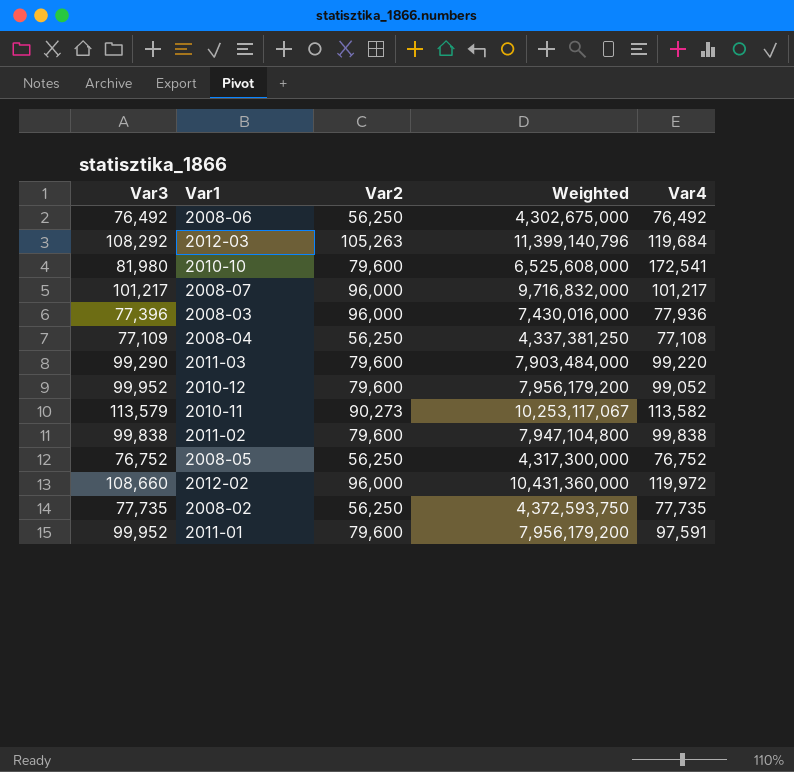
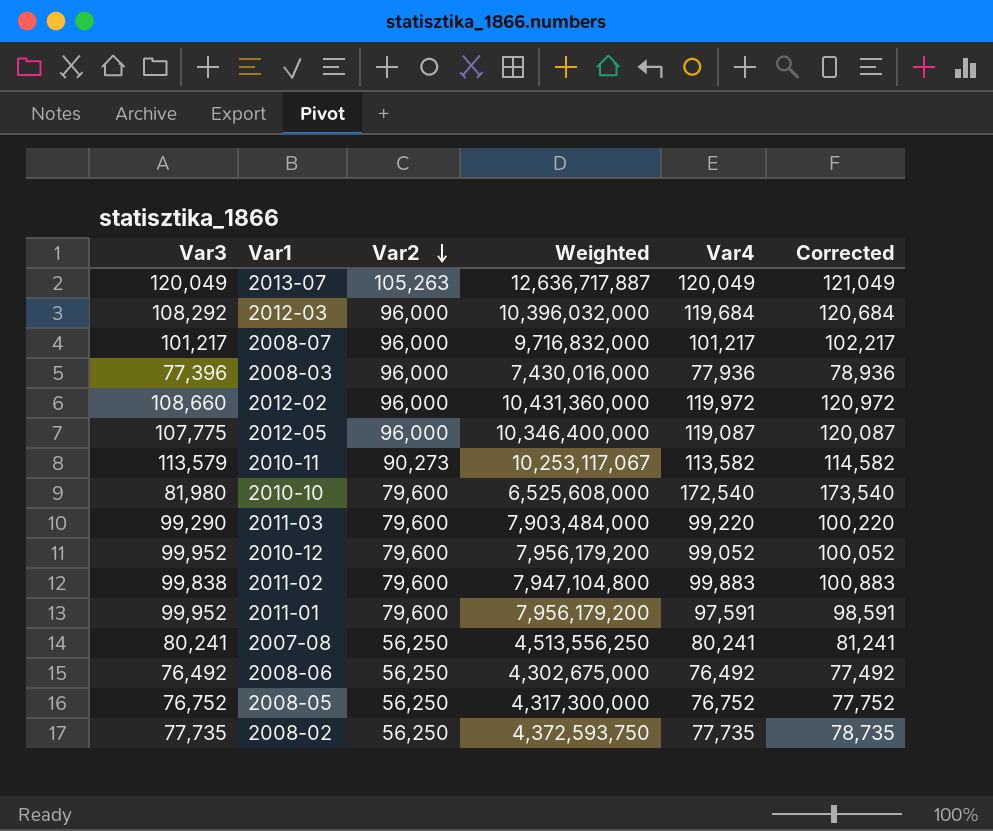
row order: none -> Var2 descending
column Corrected | formula: none -> [Var4] + 1000
row 2008-04: 77,109 | 56,250 | 4,337,381,250 | 77,108 -> none
row 2013-07: none -> 120,049 | 105,263 | 12,636,717,887 | 120,049 | 121,049
2012-03 | Var2: 105,263 -> 96,000
2012-03 | Weighted: 11,399,140,796 -> 10,396,032,000
row 2012-05: none -> 107,775 | 96,000 | 10,346,400,000 | 119,087 | 120,087
2010-10 | Var4: 172,541 -> 172,540
2011-02 | Var4: 99,838 -> 99,883
row 2007-08: none -> 80,241 | 56,250 | 4,513,556,250 | 80,241 | 81,241

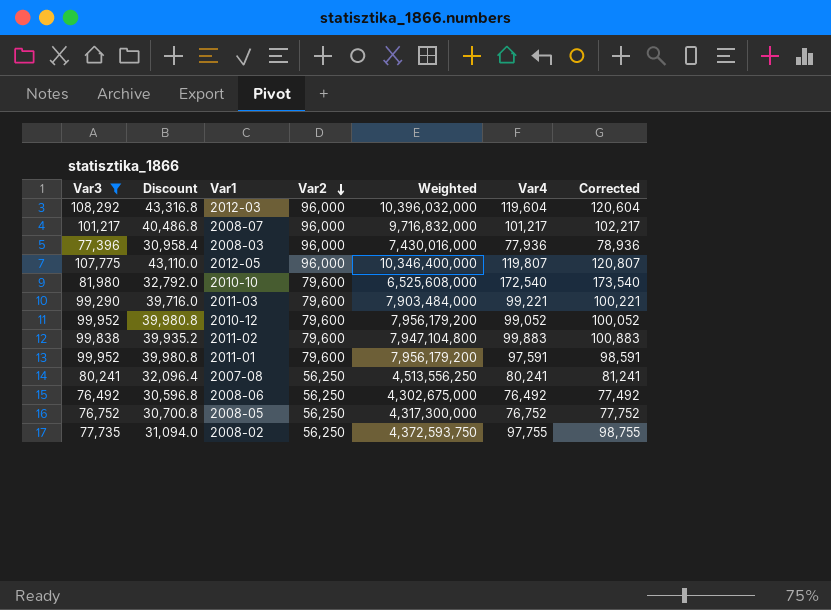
filter: none -> Var3 <= 108,292
column Discount | formula: none -> [Var3] * 0.4
2012-03 | Var4: 119,684 -> 119,604
2012-03 | Corrected: 120,684 -> 120,604
2012-05 | Var4: 119,087 -> 119,807
2012-05 | Corrected: 120,087 -> 120,807
2011-03 | Var4: 99,220 -> 99,221
2011-03 | Corrected: 100,220 -> 100,221
2008-02 | Var4: 77,735 -> 97,755
2008-02 | Corrected: 78,735 -> 98,755

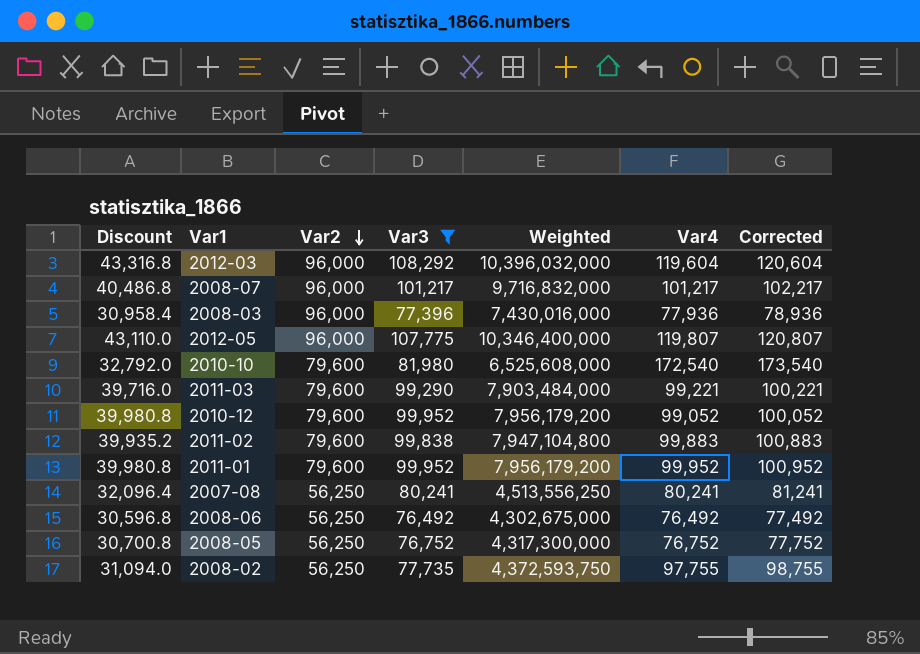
column Var3 | position: 1 -> 4
2011-01 | Var4: 97,591 -> 99,952
2011-01 | Corrected: 98,591 -> 100,952

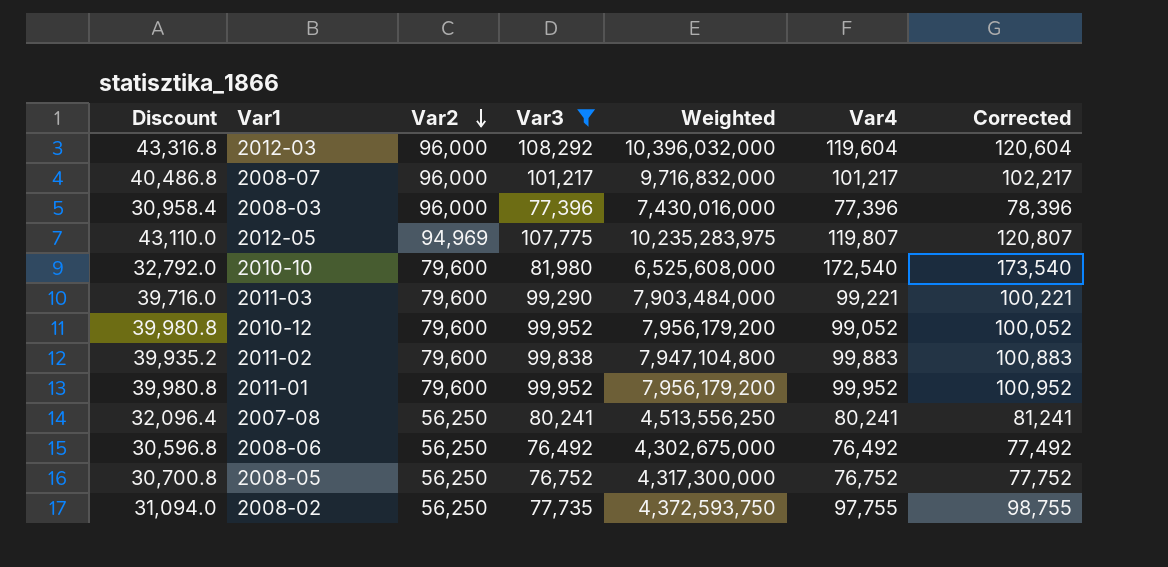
2008-03 | Var4: 77,936 -> 77,396
2008-03 | Corrected: 78,936 -> 78,396
2012-05 | Var2: 96,000 -> 94,969
2012-05 | Weighted: 10,346,400,000 -> 10,235,283,975

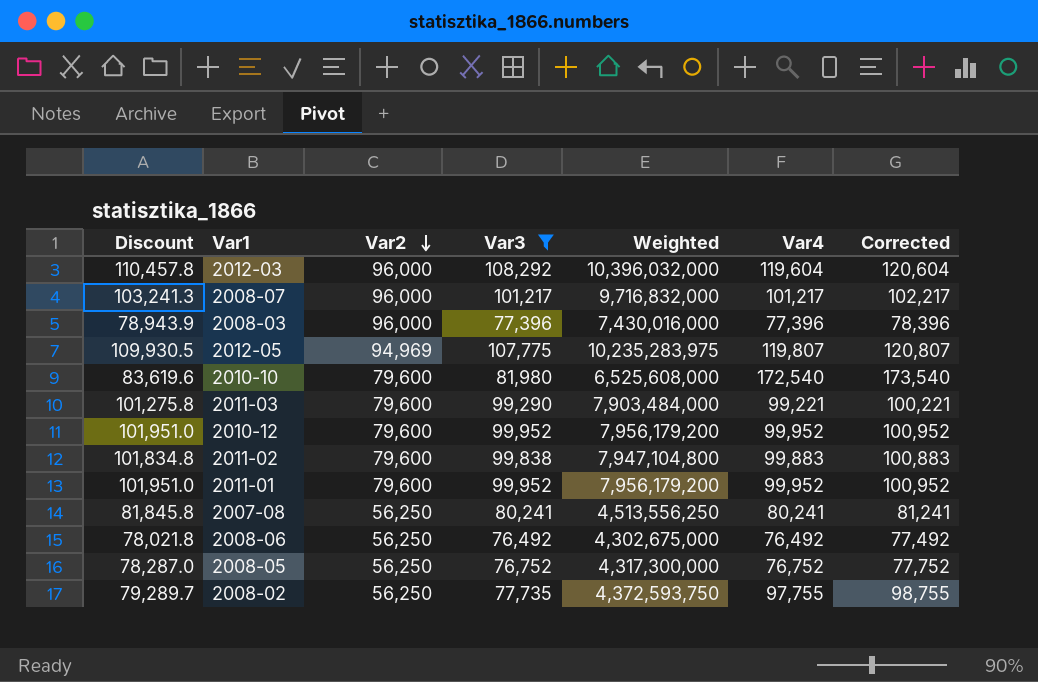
column Discount | formula: [Var3] * 0.4 -> [Var3] * 1.02
2010-12 | Var4: 99,052 -> 99,952
2010-12 | Corrected: 100,052 -> 100,952

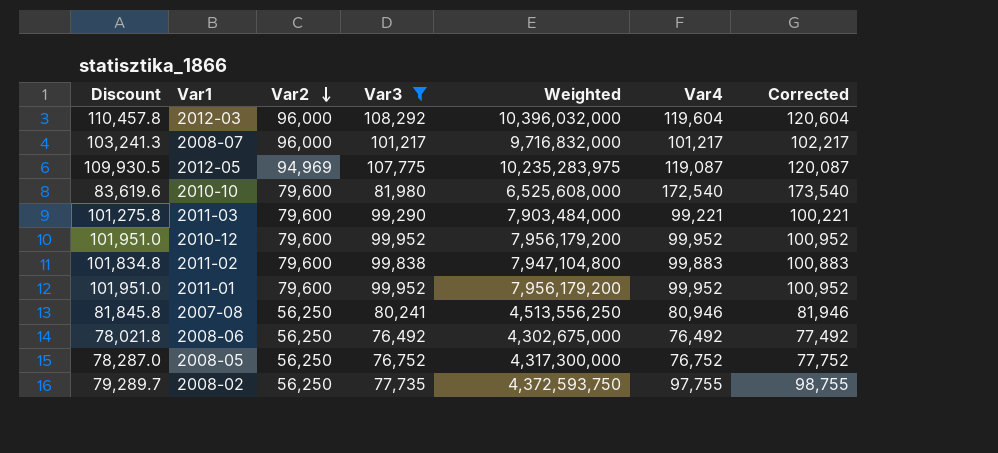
row 2008-03: 78,943.9 | 96,000 | 77,396 | 7,430,016,000 | 77,396 | 78,396 -> none
2012-05 | Var4: 119,807 -> 119,087
2012-05 | Corrected: 120,807 -> 120,087
2007-08 | Var4: 80,241 -> 80,946
2007-08 | Corrected: 81,241 -> 81,946

